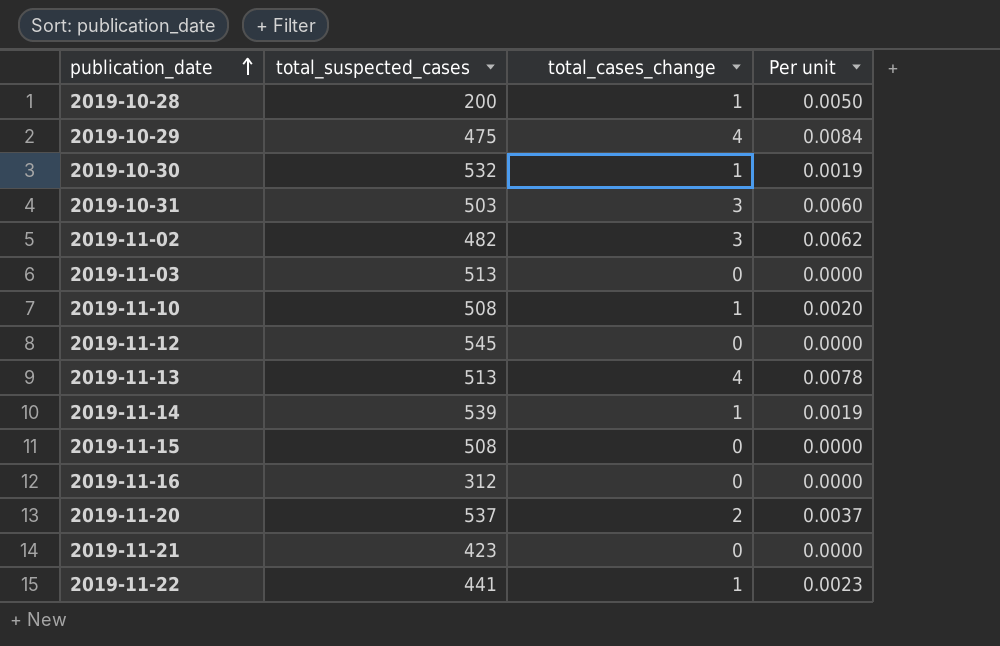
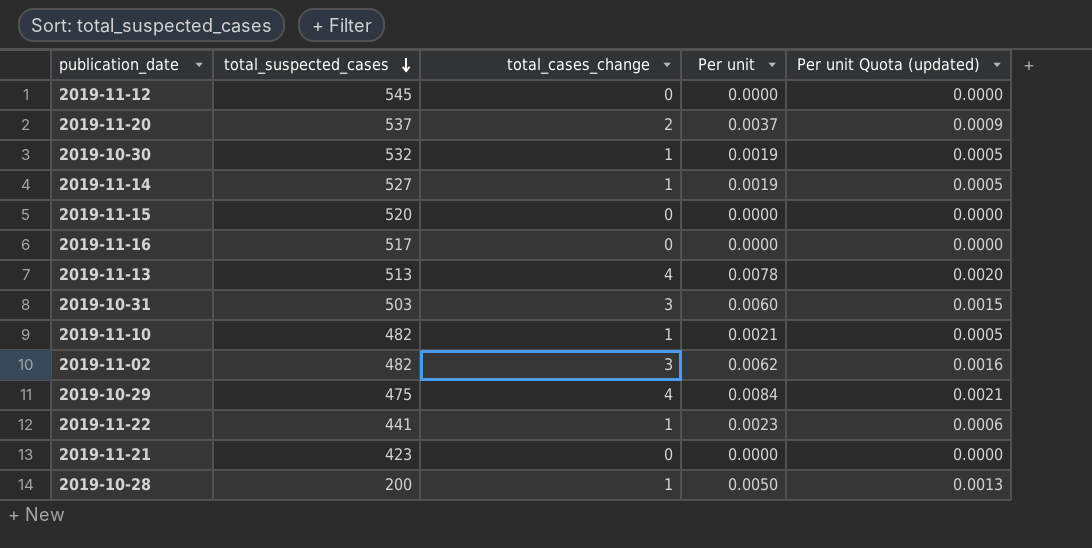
row order: publication_date ascending -> total_suspected_cases descending
column Per unit Quota (updated) | formula: none -> [Per unit] * 0.25
row 2019-11-03: 513 | 0 | 0.0000 -> none
2019-11-14 | total_suspected_cases: 539 -> 527
2019-11-15 | total_suspected_cases: 508 -> 520
2019-11-16 | total_suspected_cases: 312 -> 517
2019-11-10 | total_suspected_cases: 508 -> 482
2019-11-10 | Per unit: 0.0020 -> 0.0021

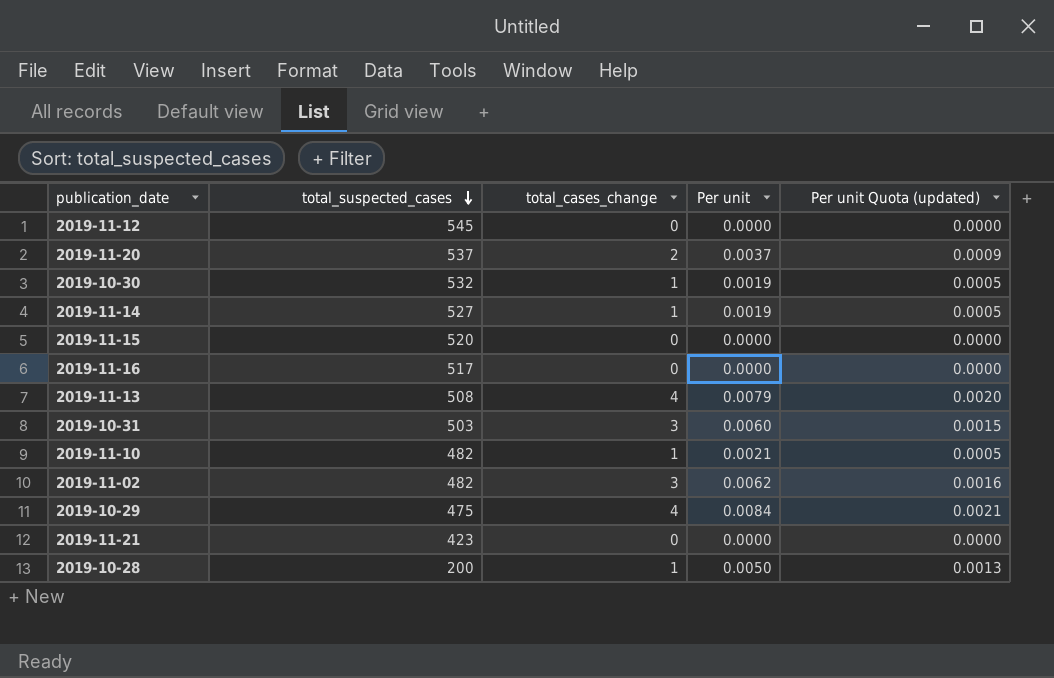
row 2019-11-22: 441 | 1 | 0.0023 | 0.0006 -> none
2019-11-13 | total_suspected_cases: 513 -> 508
2019-11-13 | Per unit: 0.0078 -> 0.0079

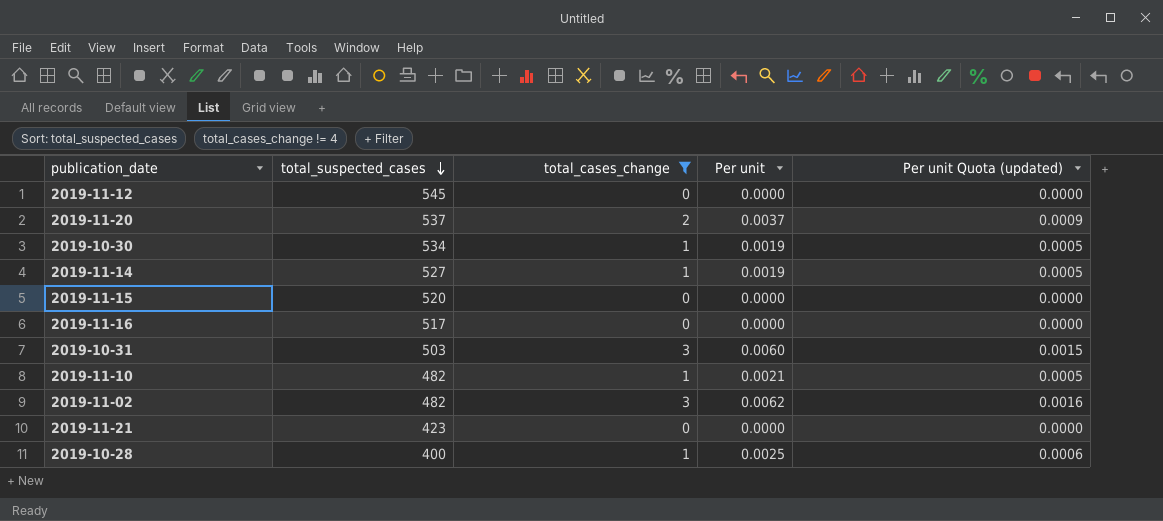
filter: none -> total_cases_change != 4
2019-10-30 | total_suspected_cases: 532 -> 534
2019-10-28 | total_suspected_cases: 200 -> 400
2019-10-28 | Per unit: 0.0050 -> 0.0025
2019-10-28 | Per unit Quota (updated): 0.0013 -> 0.0006

